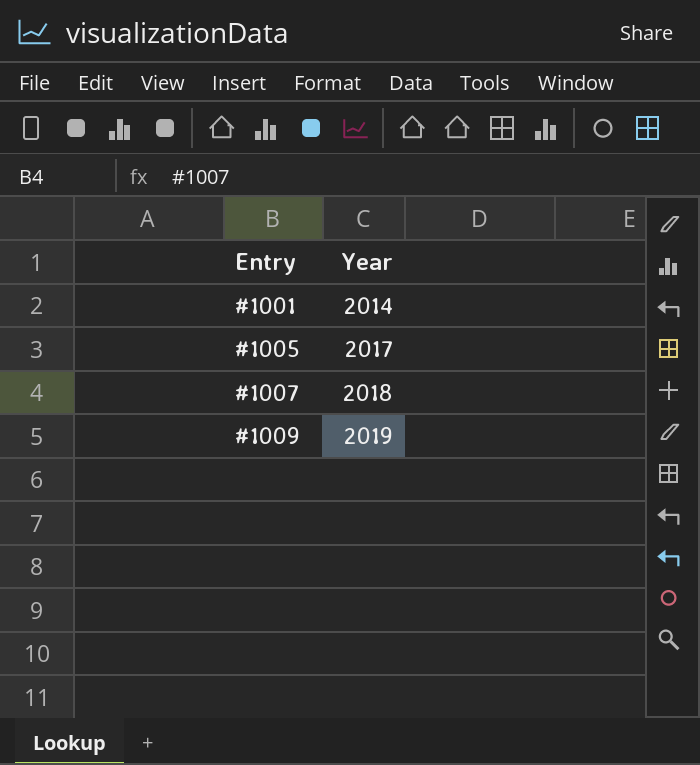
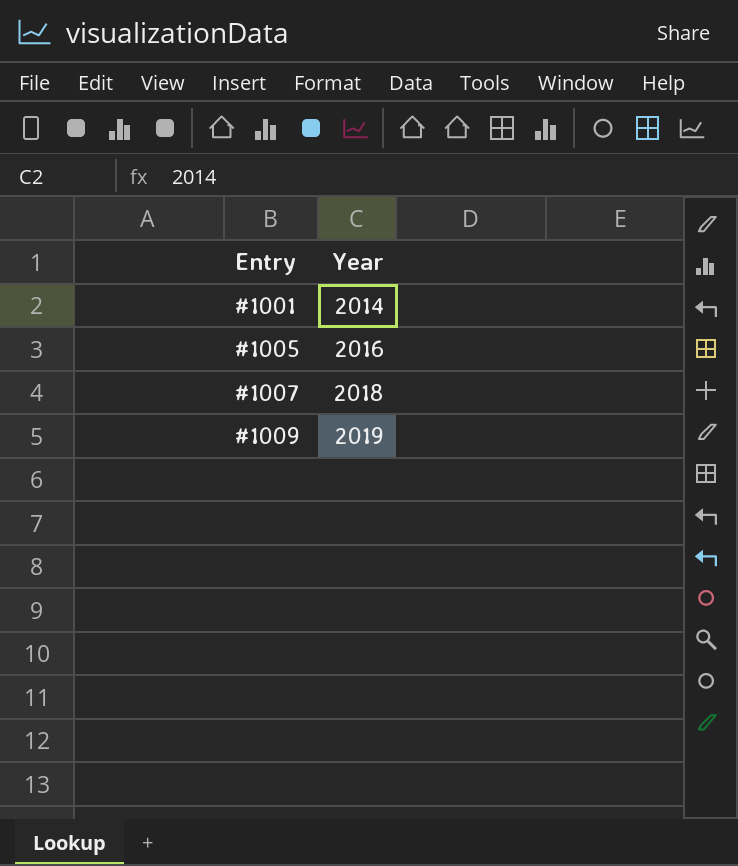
#1005 | Year: 2017 -> 2016

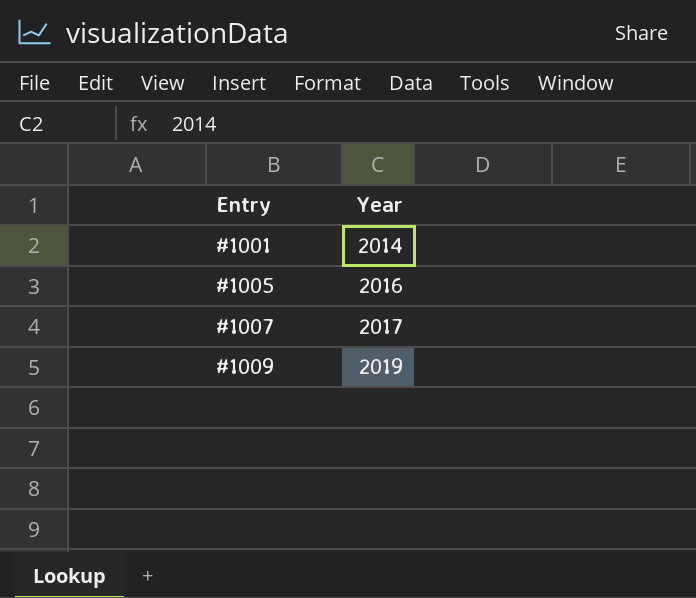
#1007 | Year: 2018 -> 2017

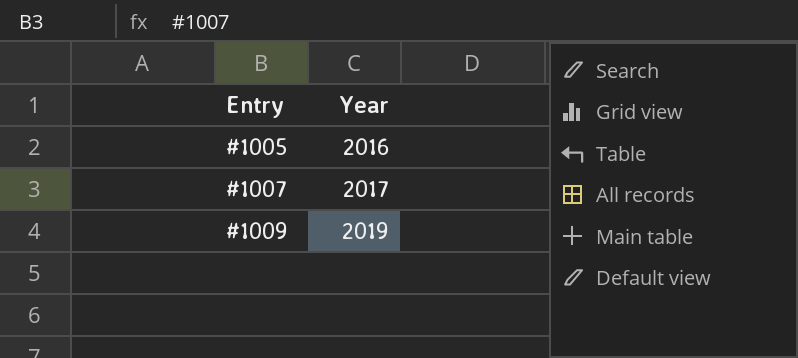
row #1001: 2014 -> none

